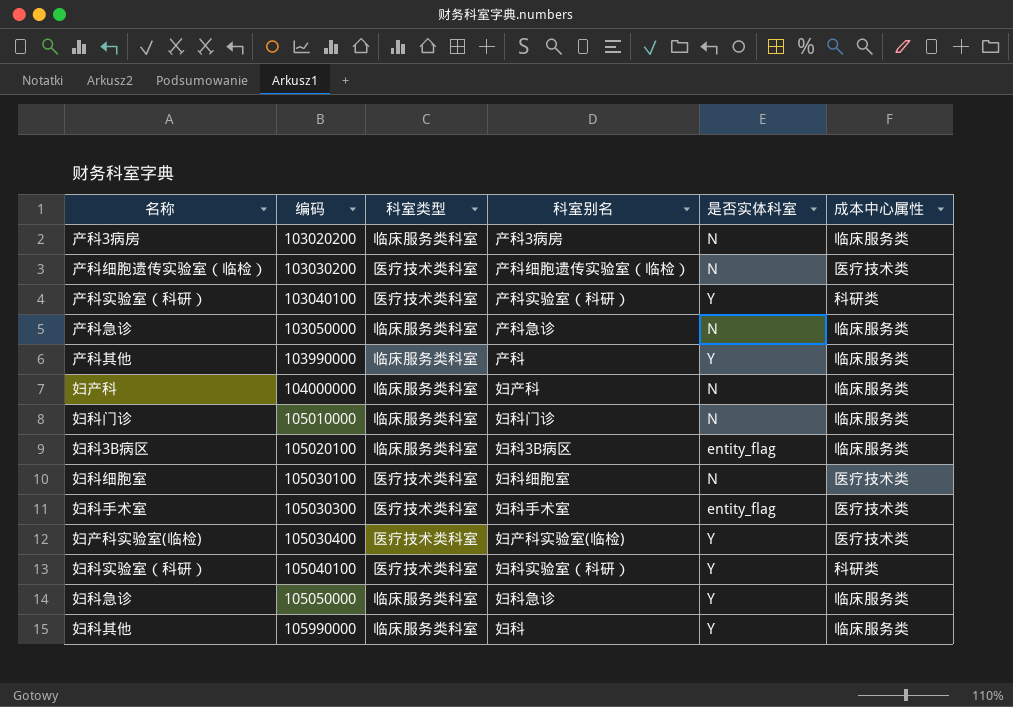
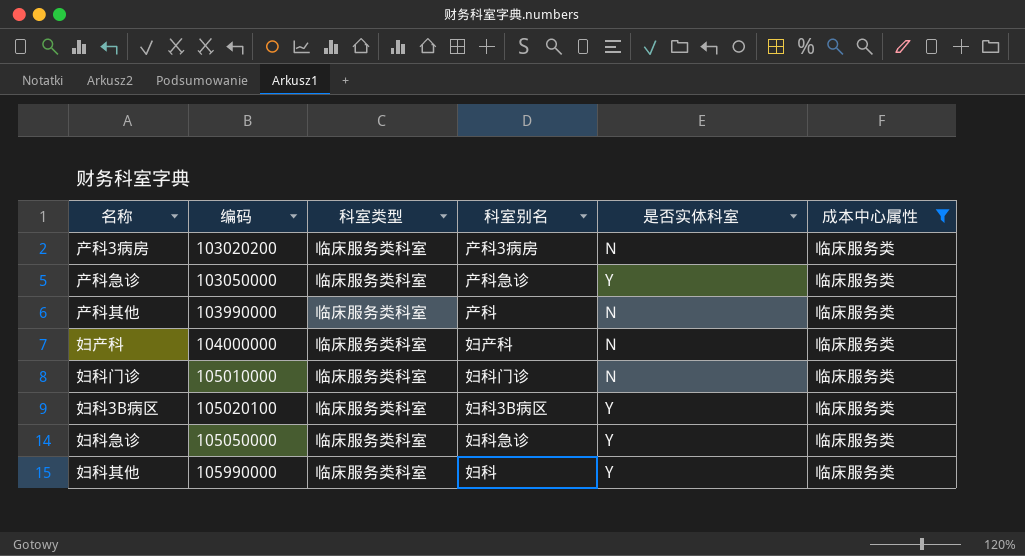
filter: none -> 成本中心属性 = 临床服务类
产科急诊 | 是否实体科室: N -> Y
产科其他 | 是否实体科室: Y -> N
妇科3B病区 | 是否实体科室: entity_flag -> Y

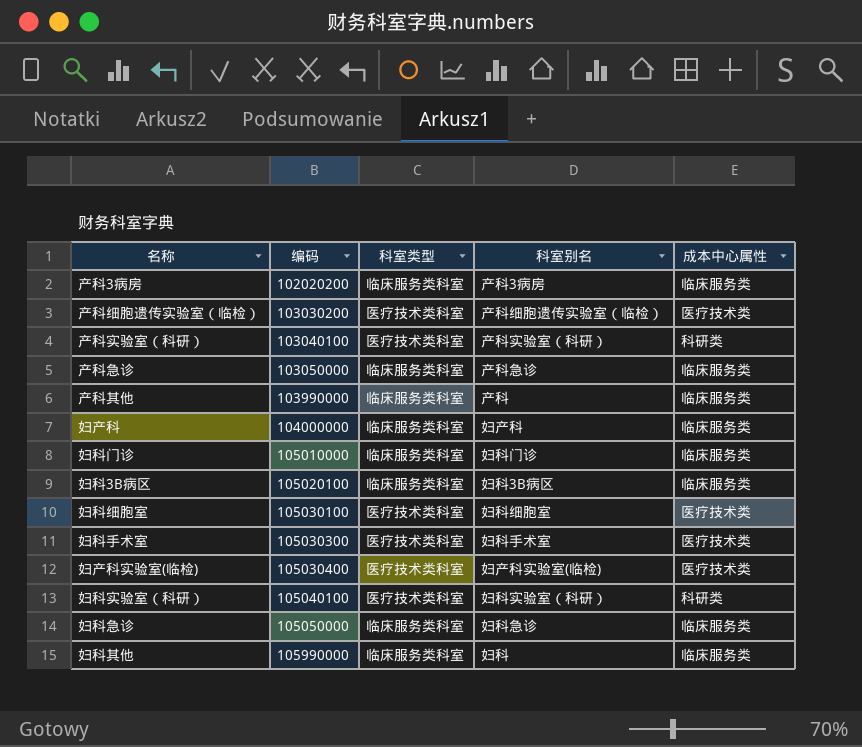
filter: 成本中心属性 = 临床服务类 -> none
column 是否实体科室 | position: 5 -> none
产科3病房 | 编码: 103020200 -> 102020200

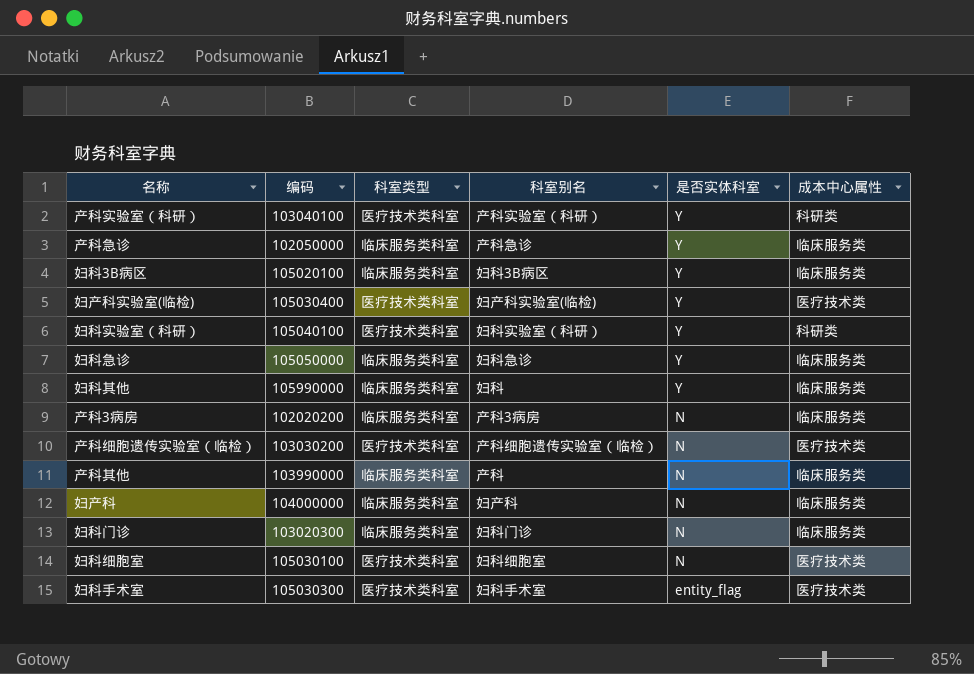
row order: 编码 ascending -> 是否实体科室 descending
column 是否实体科室 | position: none -> 5
产科急诊 | 编码: 103050000 -> 102050000
妇科门诊 | 编码: 105010000 -> 103020300

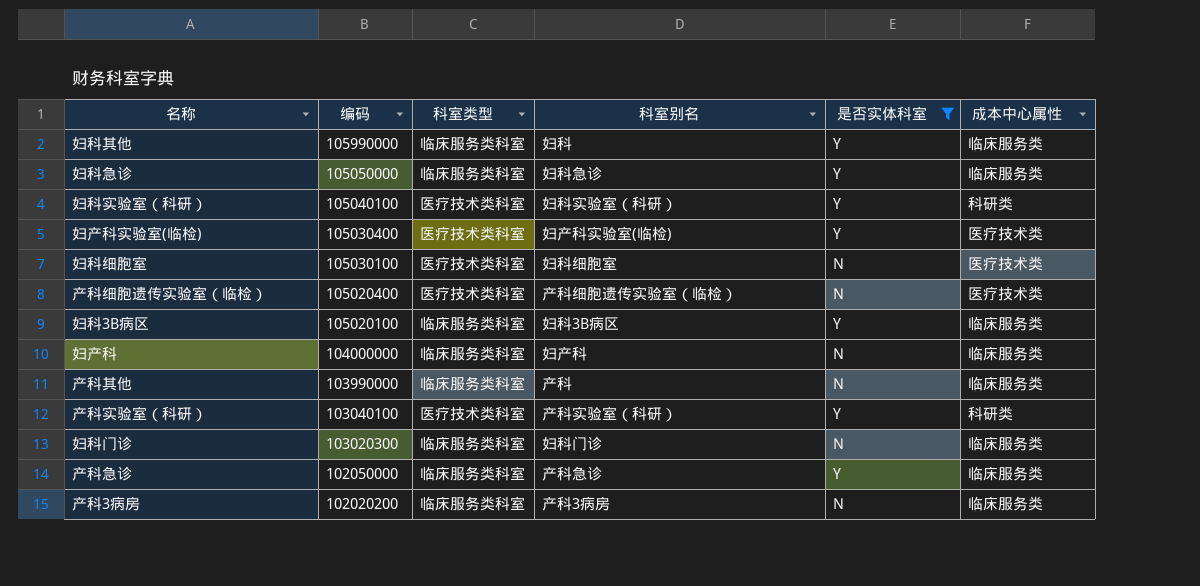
filter: none -> 是否实体科室 != entity_flag
row order: 是否实体科室 descending -> 编码 descending
产科细胞遗传实验室（临检） | 编码: 103030200 -> 105020400

